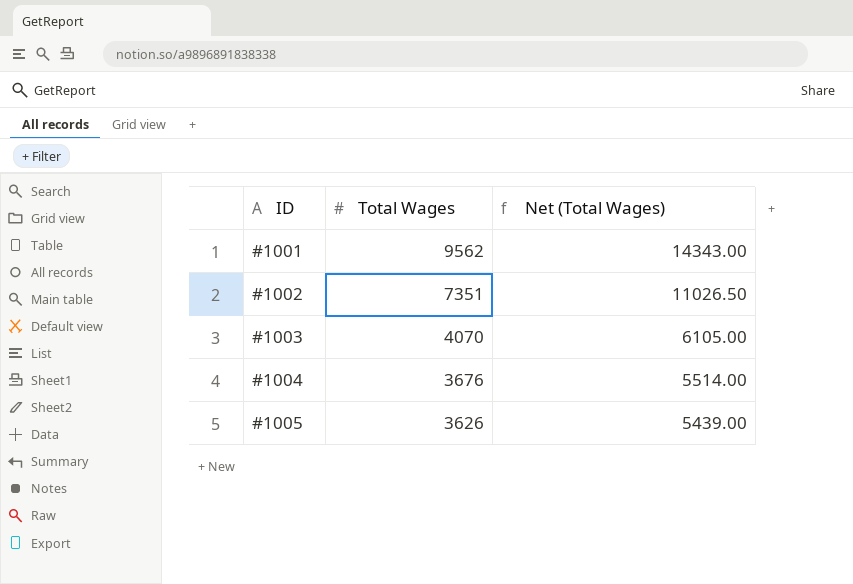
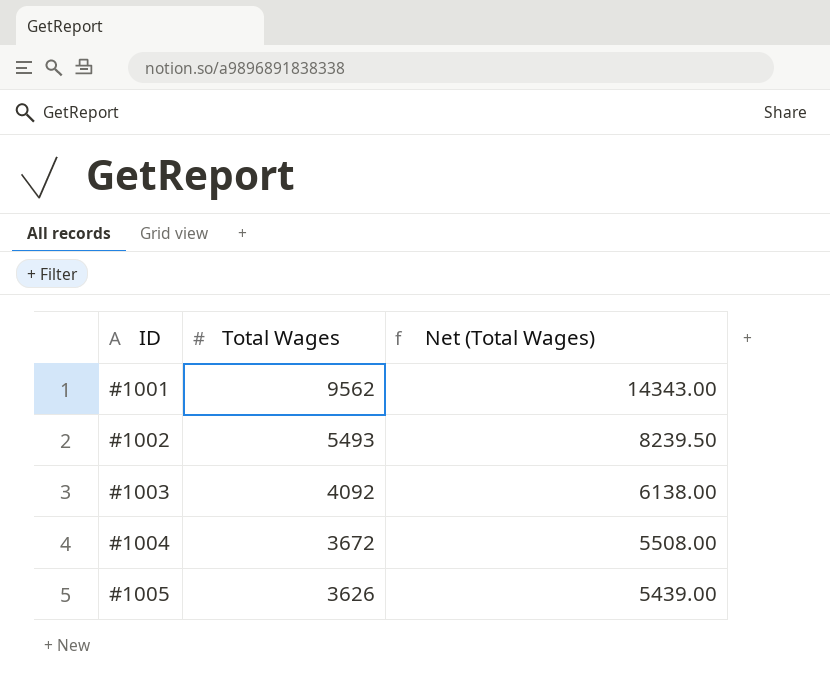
#1002 | Total Wages: 7351 -> 5493
#1002 | Net (Total Wages): 11026.50 -> 8239.50
#1003 | Total Wages: 4070 -> 4092
#1003 | Net (Total Wages): 6105.00 -> 6138.00
#1004 | Total Wages: 3676 -> 3672
#1004 | Net (Total Wages): 5514.00 -> 5508.00

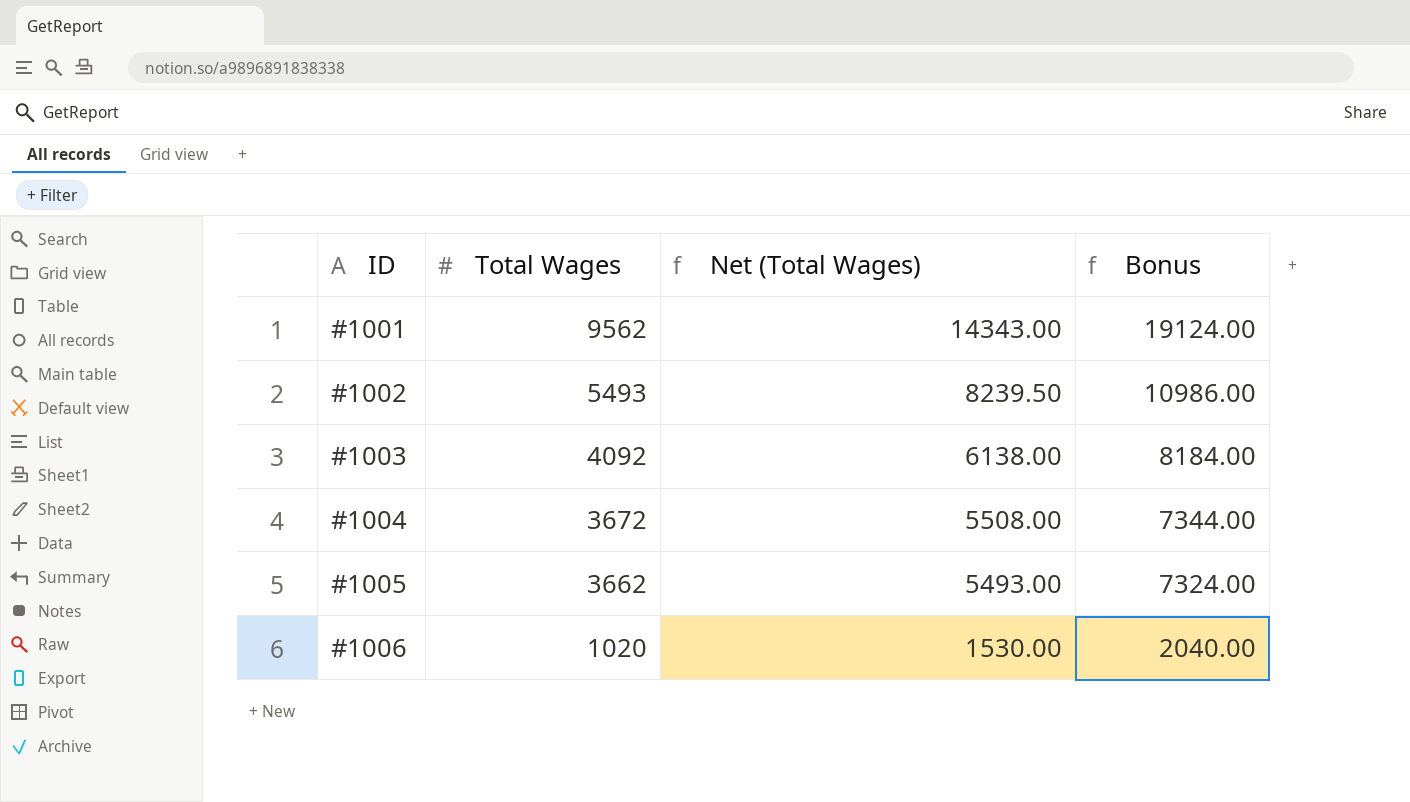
column Bonus | formula: none -> [Total Wages] * 2
#1005 | Total Wages: 3626 -> 3662
#1005 | Net (Total Wages): 5439.00 -> 5493.00
row #1006: none -> 1020 | 1530.00 | 2040.00

